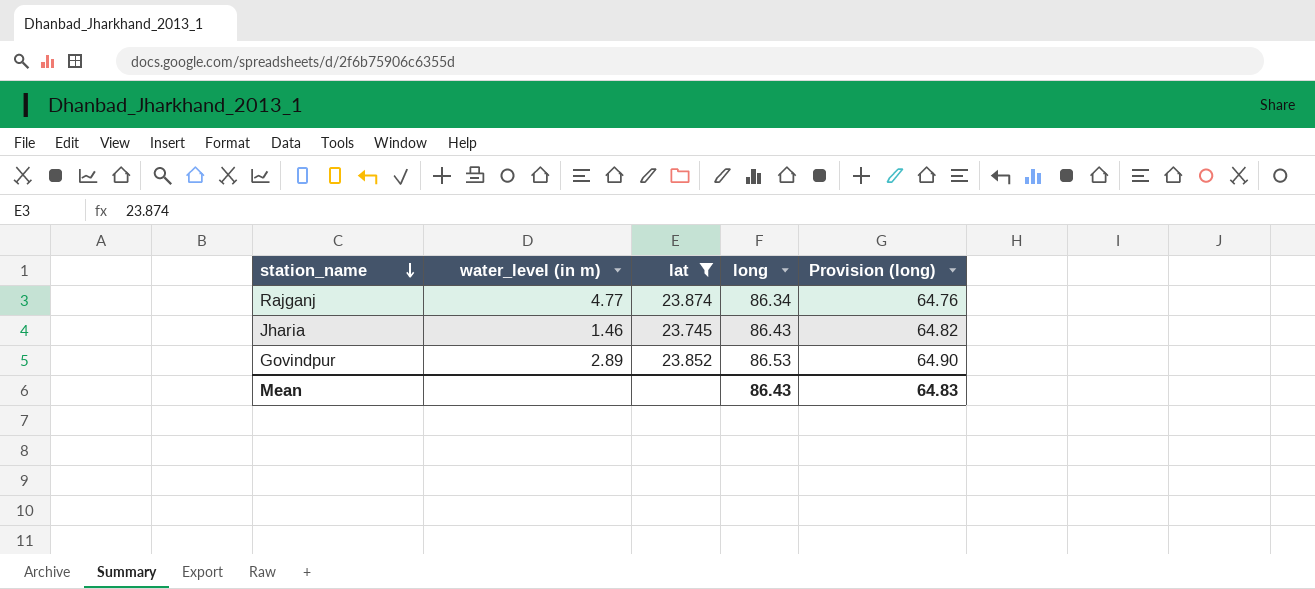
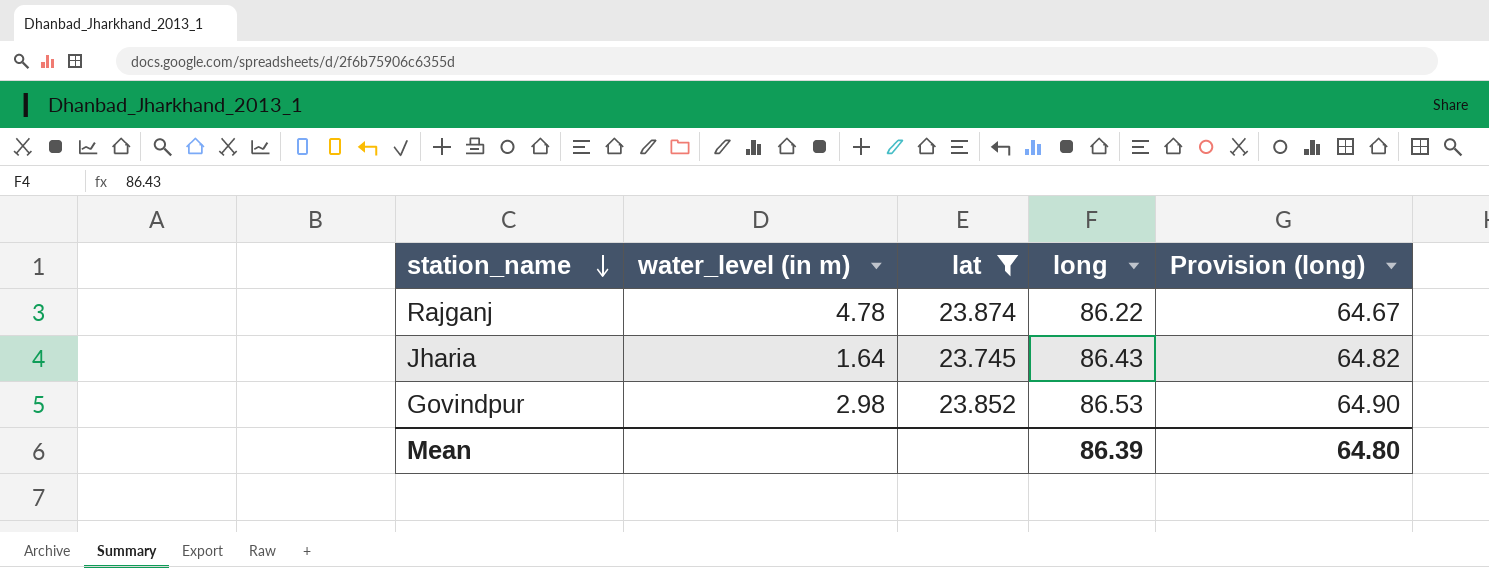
Rajganj | water_level (in m): 4.77 -> 4.78
Rajganj | long: 86.34 -> 86.22
Rajganj | Provision (long): 64.76 -> 64.67
Jharia | water_level (in m): 1.46 -> 1.64
Govindpur | water_level (in m): 2.89 -> 2.98
Mean | long: 86.43 -> 86.39
Mean | Provision (long): 64.83 -> 64.80

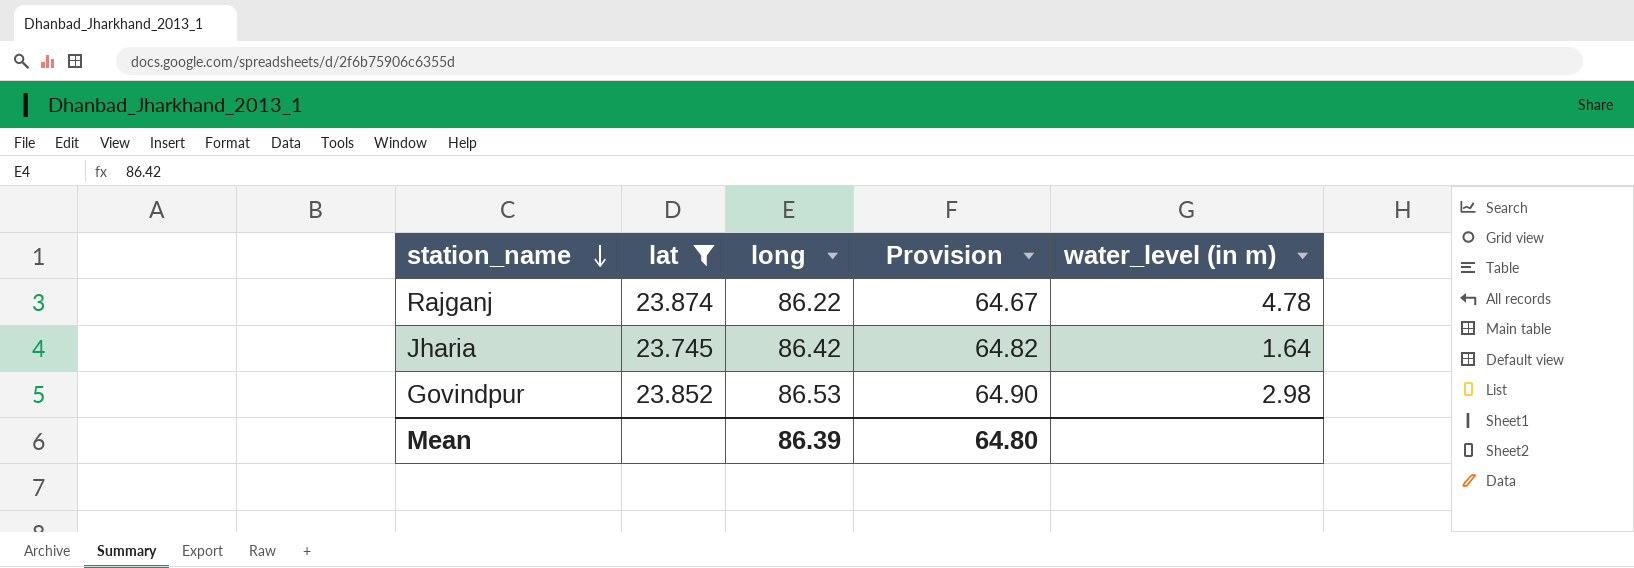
column name: Provision (long) -> Provision
column water_level (in m) | position: 2 -> 5
Jharia | long: 86.43 -> 86.42

